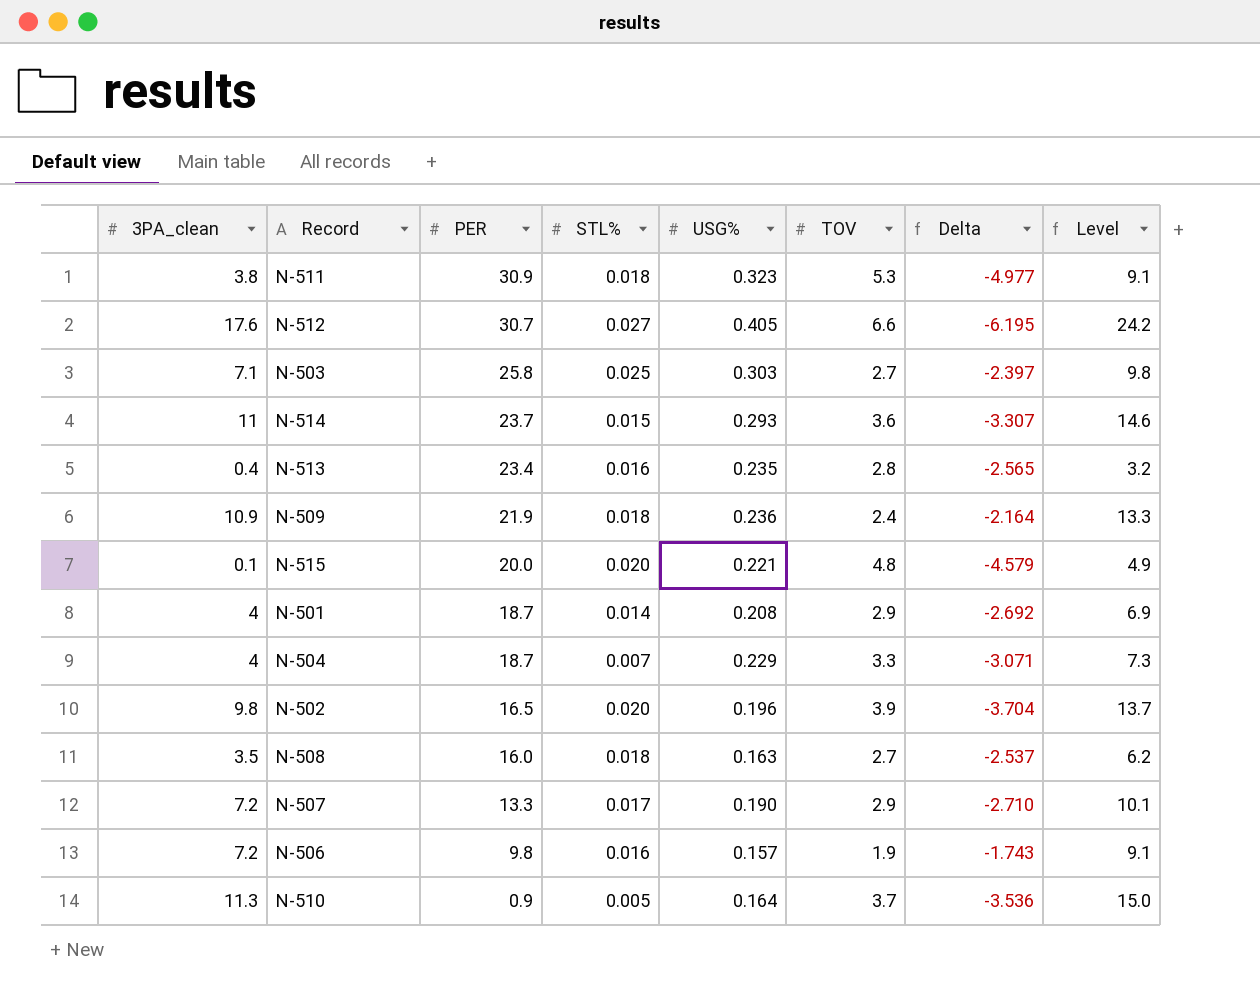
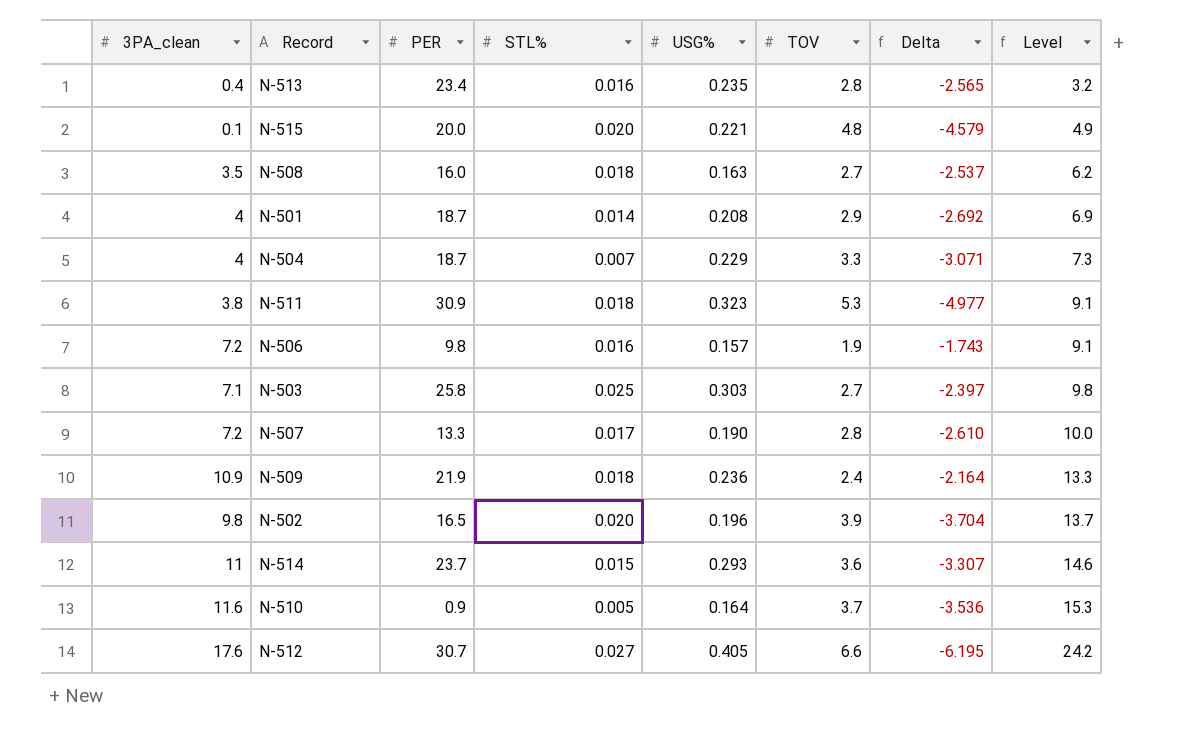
row order: PER descending -> Level ascending
N-507 | TOV: 2.9 -> 2.8
N-507 | Delta: -2.710 -> -2.610
N-507 | Level: 10.1 -> 10.0
N-510 | 3PA_clean: 11.3 -> 11.6
N-510 | Level: 15.0 -> 15.3

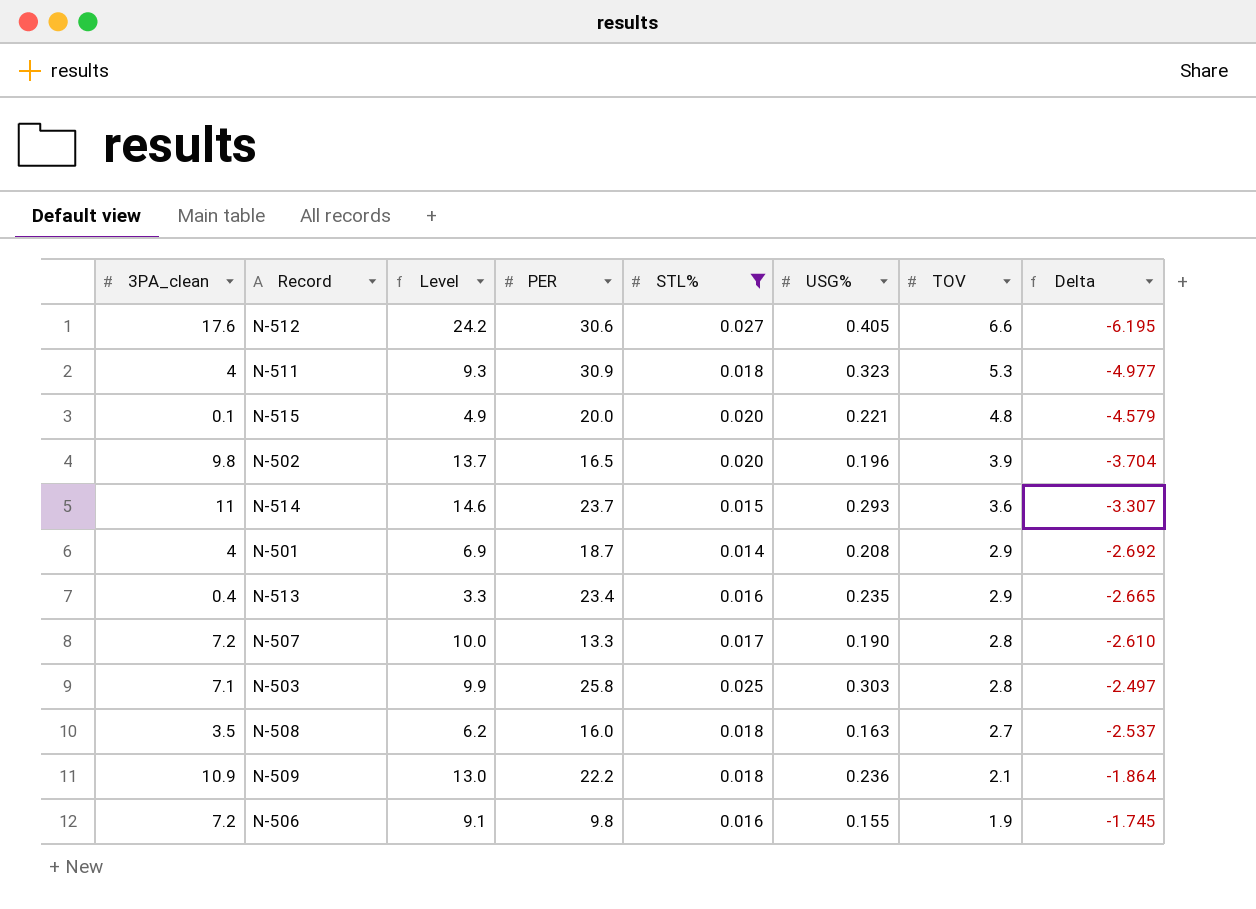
filter: none -> STL% >= 0.014
row order: Level ascending -> TOV descending
column Level | position: 8 -> 3
N-512 | PER: 30.7 -> 30.6
N-511 | 3PA_clean: 3.8 -> 4
N-511 | Level: 9.1 -> 9.3
N-513 | Level: 3.2 -> 3.3
N-513 | TOV: 2.8 -> 2.9
N-513 | Delta: -2.565 -> -2.665
N-503 | Level: 9.8 -> 9.9
N-503 | TOV: 2.7 -> 2.8
N-503 | Delta: -2.397 -> -2.497
N-509 | Level: 13.3 -> 13.0
N-509 | PER: 21.9 -> 22.2
N-509 | TOV: 2.4 -> 2.1
N-509 | Delta: -2.164 -> -1.864
N-506 | USG%: 0.157 -> 0.155
N-506 | Delta: -1.743 -> -1.745

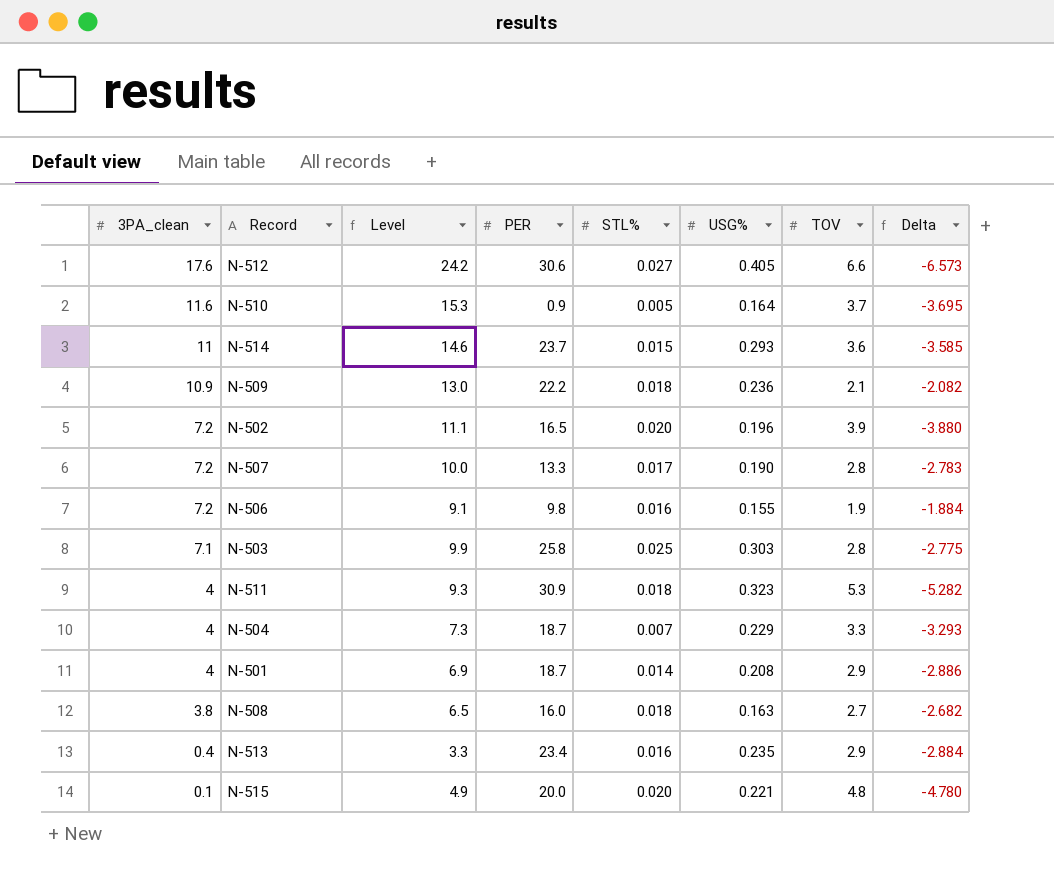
filter: STL% >= 0.014 -> none
row order: TOV descending -> 3PA_clean descending
column Delta | formula: [USG%] - [TOV] -> [STL%] - [TOV]
N-502 | 3PA_clean: 9.8 -> 7.2
N-502 | Level: 13.7 -> 11.1
N-508 | 3PA_clean: 3.5 -> 3.8
N-508 | Level: 6.2 -> 6.5

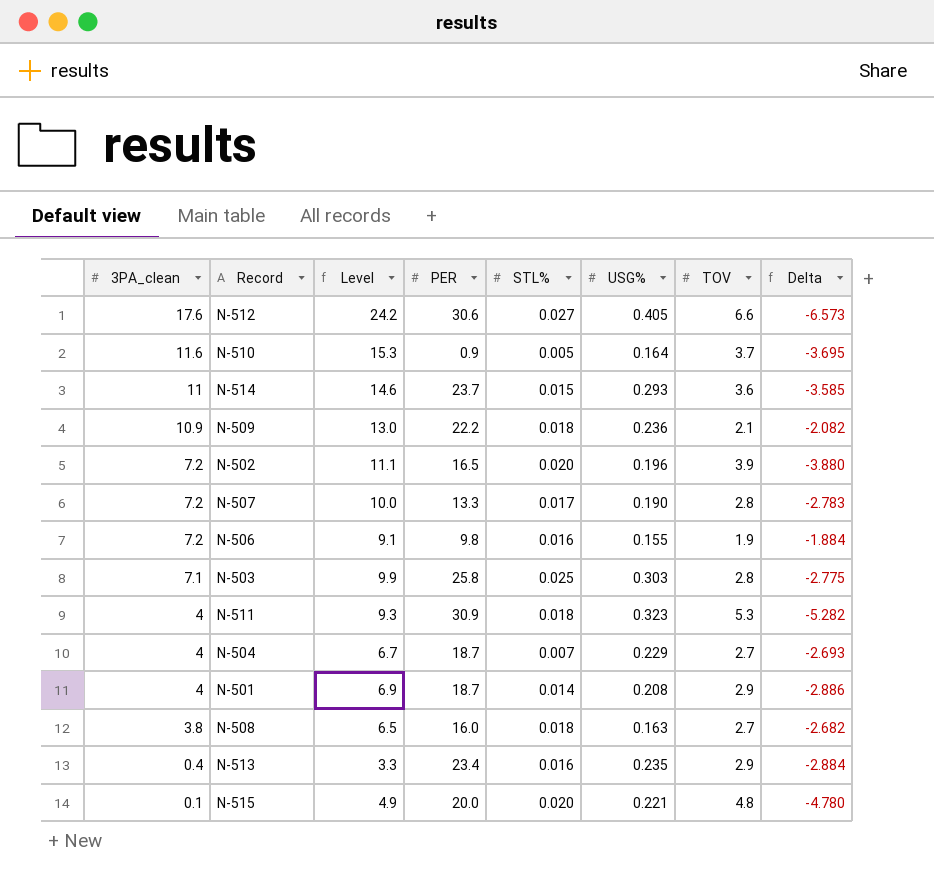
N-504 | Level: 7.3 -> 6.7
N-504 | TOV: 3.3 -> 2.7
N-504 | Delta: -3.293 -> -2.693

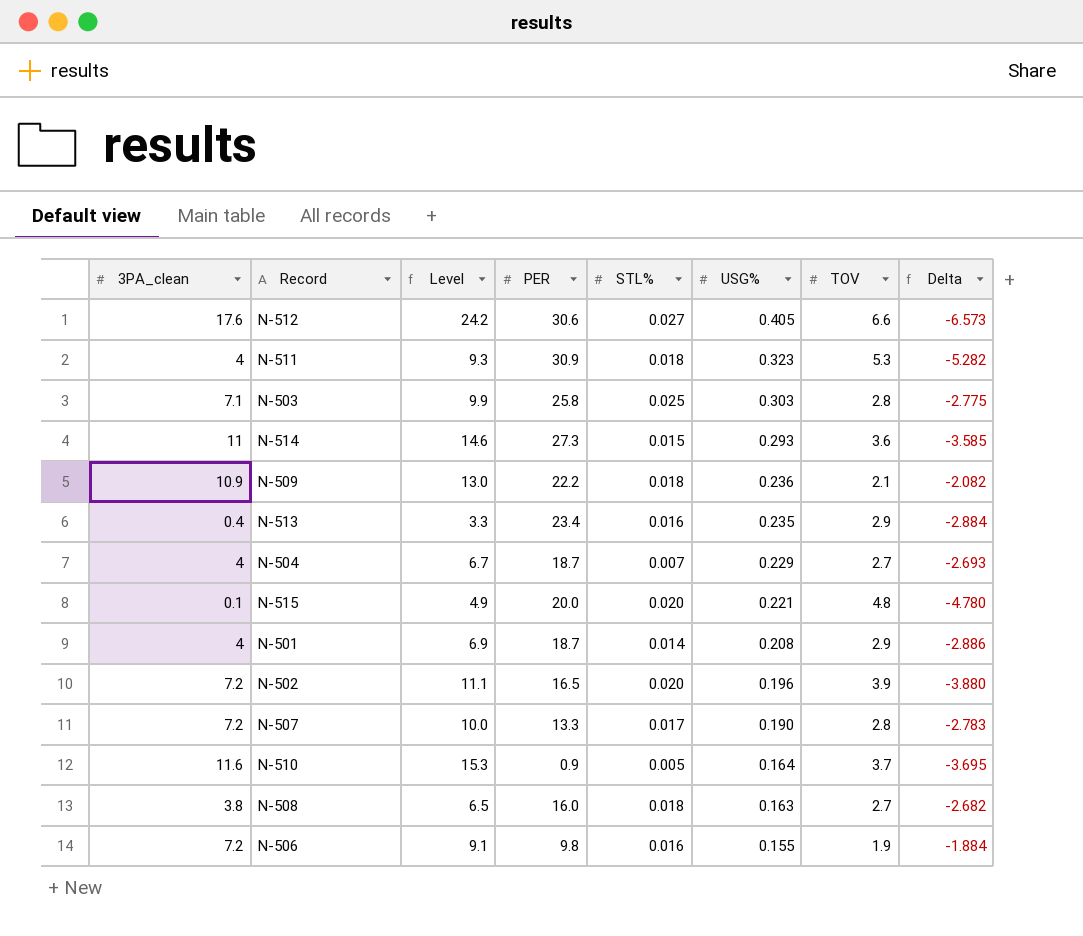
row order: 3PA_clean descending -> USG% descending
N-514 | PER: 23.7 -> 27.3

